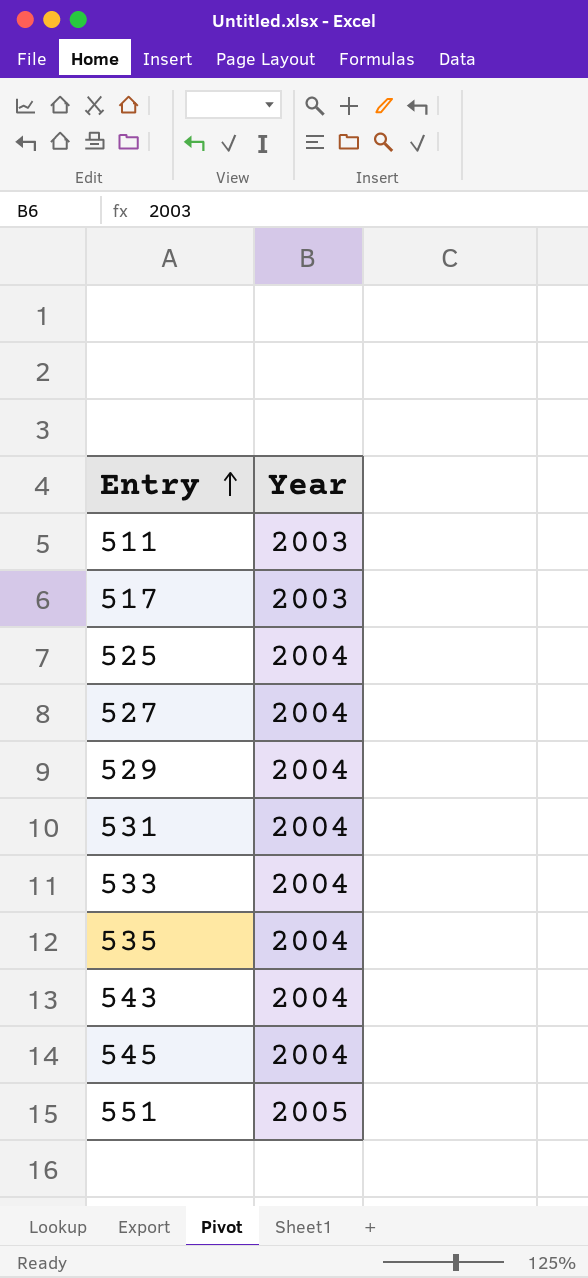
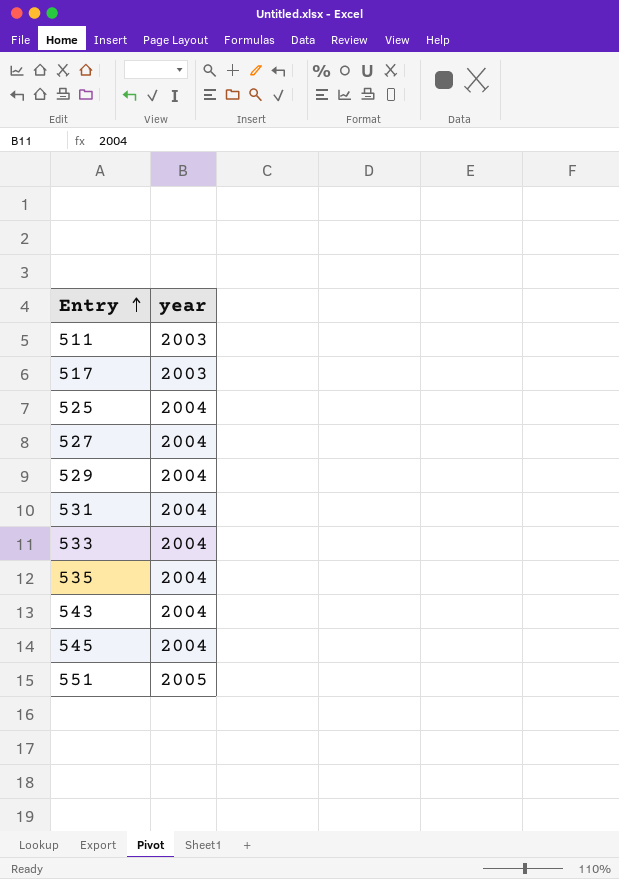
column name: Year -> year

